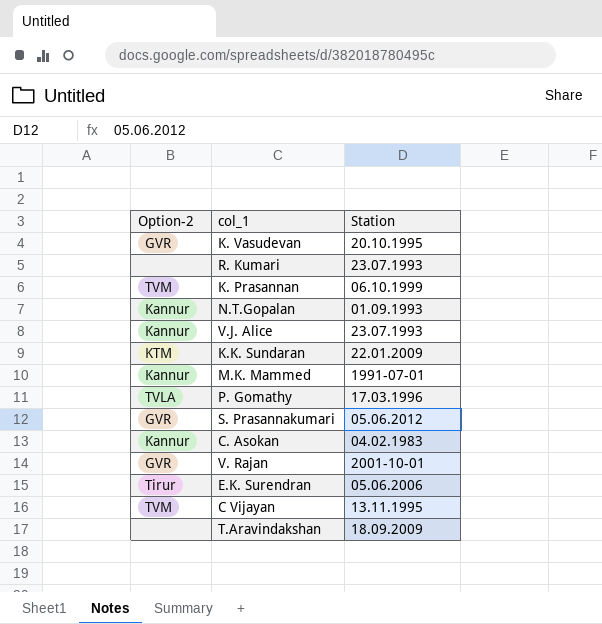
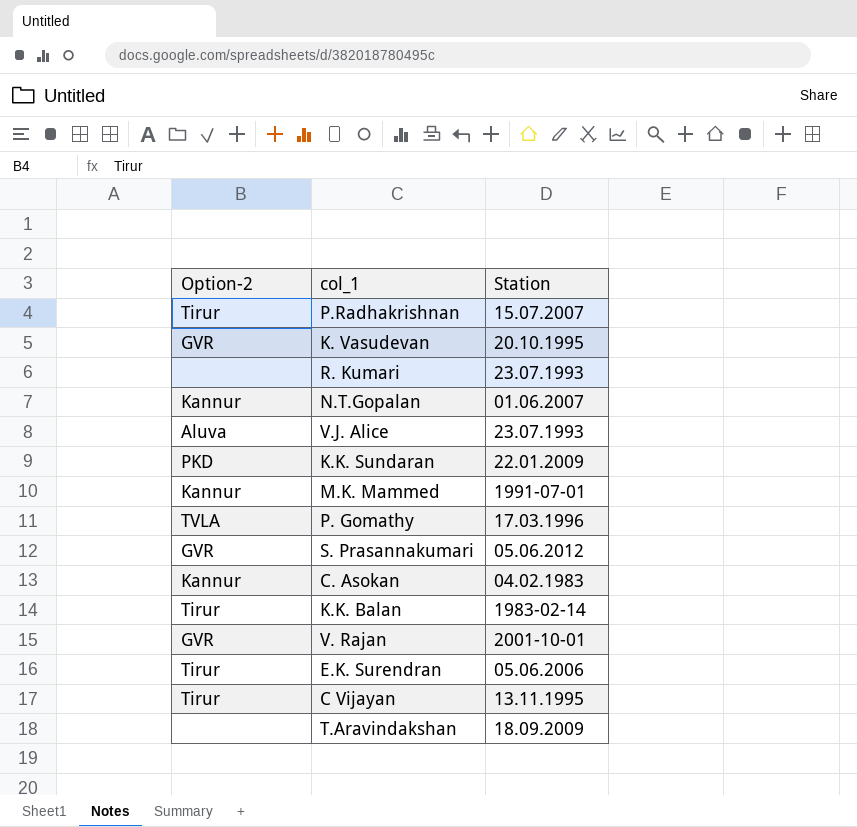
row K. Prasannan: TVM | 06.10.1999 -> none
row P.Radhakrishnan: none -> Tirur | 15.07.2007
N.T.Gopalan | Station: 01.09.1993 -> 01.06.2007
V.J. Alice | Option-2: Kannur -> Aluva
K.K. Sundaran | Option-2: KTM -> PKD
row K.K. Balan: none -> Tirur | 1983-02-14
C Vijayan | Option-2: TVM -> Tirur

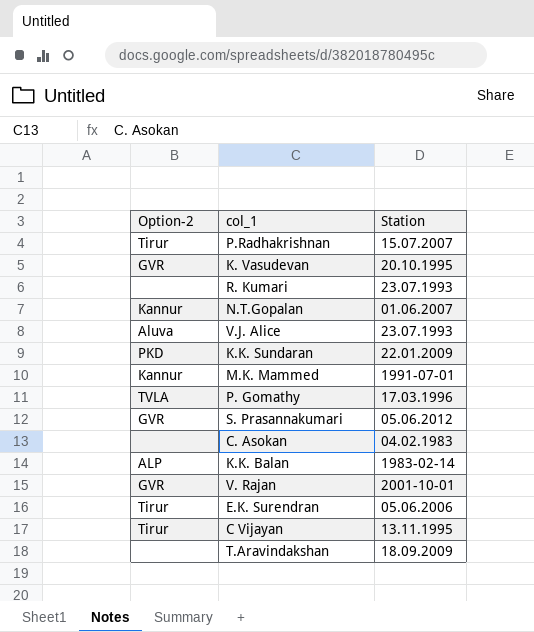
C. Asokan | Option-2: Kannur -> none
K.K. Balan | Option-2: Tirur -> ALP

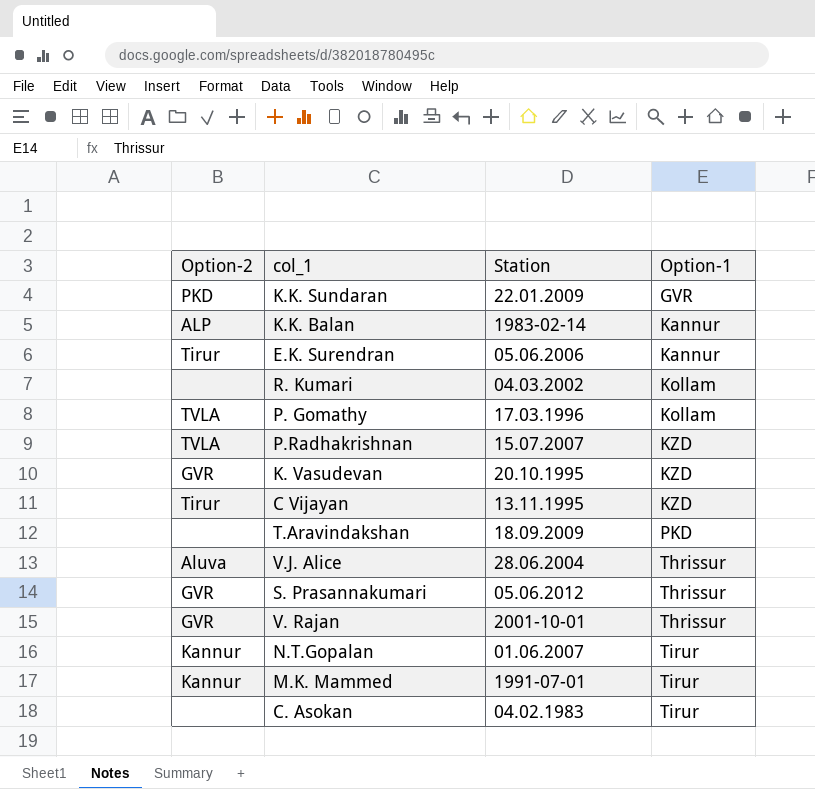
row order: none -> Option-1 ascending
column Option-1 | position: none -> 4
R. Kumari | Station: 23.07.1993 -> 04.03.2002
P.Radhakrishnan | Option-2: Tirur -> TVLA
V.J. Alice | Station: 23.07.1993 -> 28.06.2004

